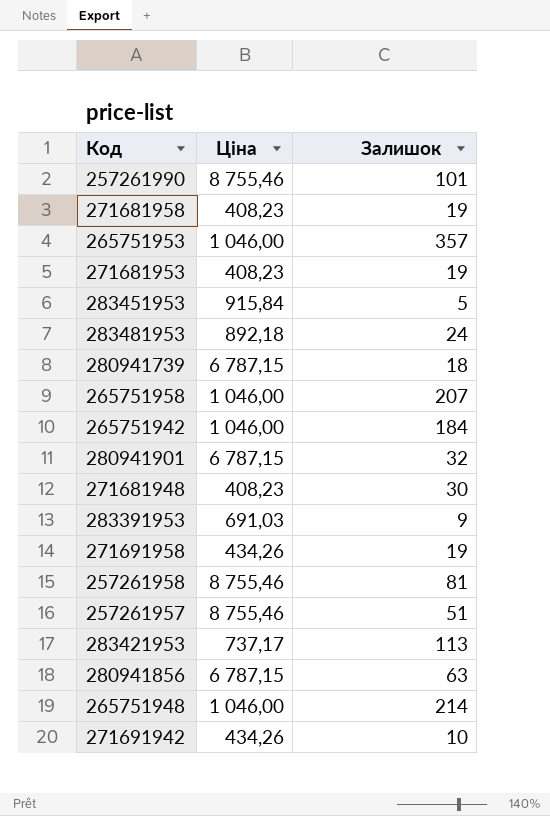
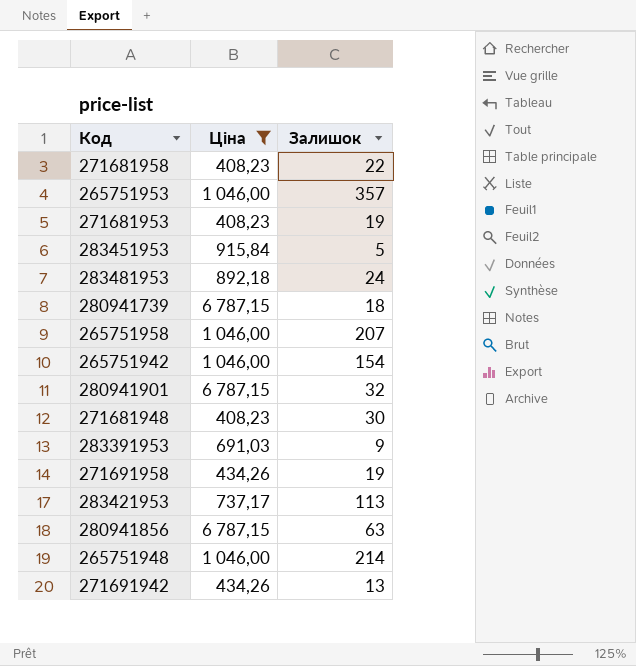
filter: none -> Ціна != 8 755,46
271681958 | Залишок: 19 -> 22
265751942 | Залишок: 184 -> 154
271691942 | Залишок: 10 -> 13

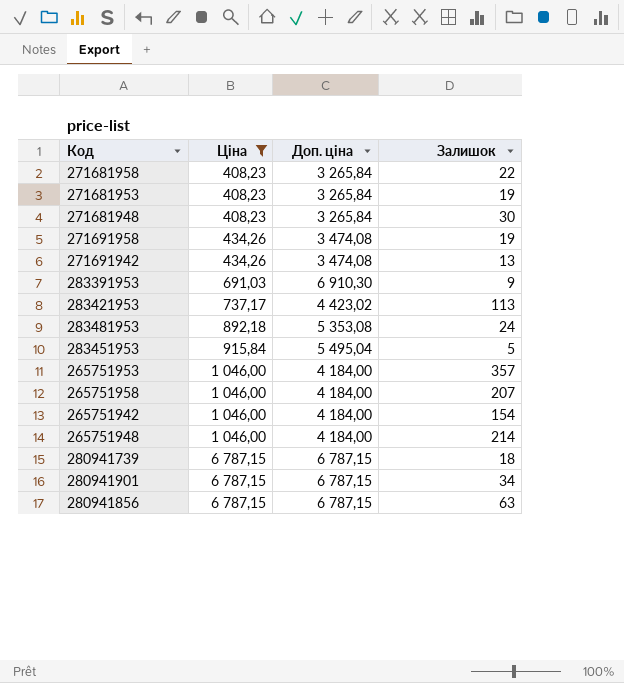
row order: none -> Ціна ascending
column Доп. ціна | position: none -> 3
280941901 | Залишок: 32 -> 34

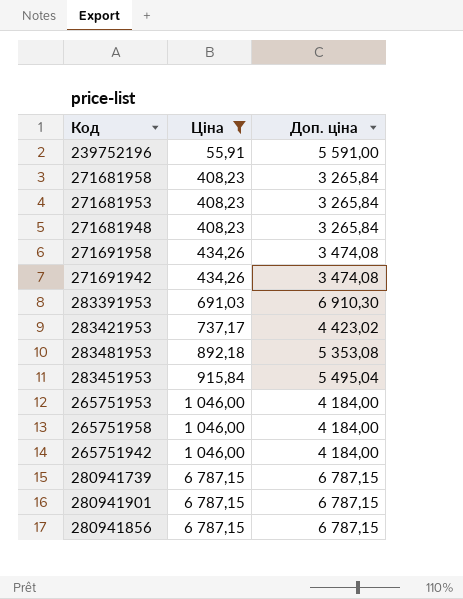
column Залишок | position: 4 -> none
row 265751948: 1 046,00 | 4 184,00 | 214 -> none
row 239752196: none -> 55,91 | 5 591,00

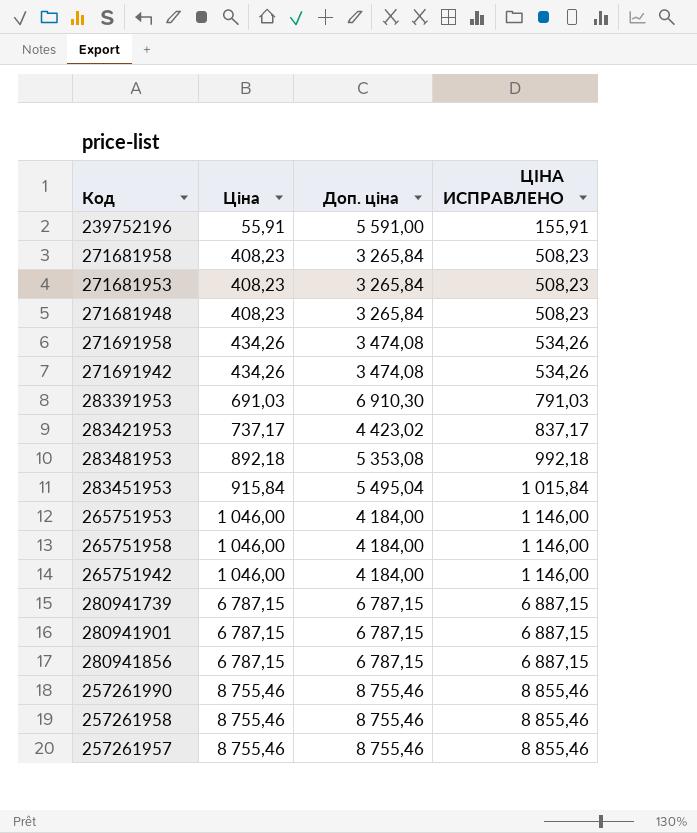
filter: Ціна != 8 755,46 -> none
column ЦІНА ИСПРАВЛЕНО | formula: none -> [Ціна] + 100

